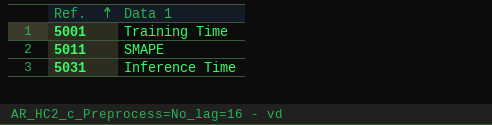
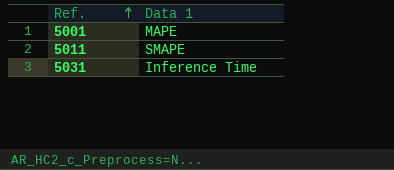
5001 | Data 1: Training Time -> MAPE

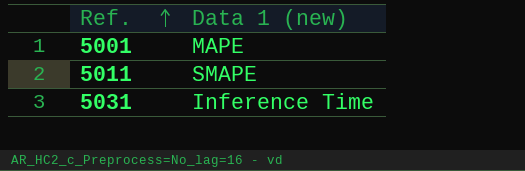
column name: Data 1 -> Data 1 (new)

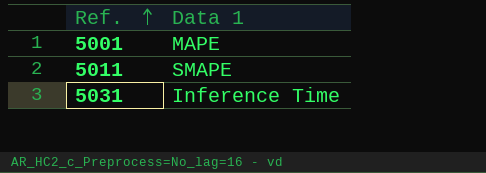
column name: Data 1 (new) -> Data 1

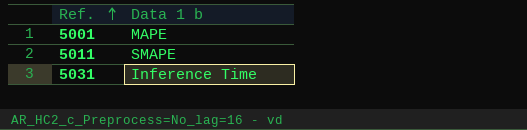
column name: Data 1 -> Data 1 b

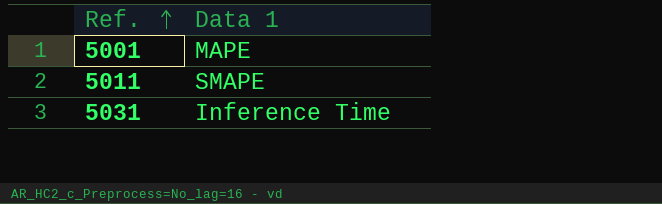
column name: Data 1 b -> Data 1

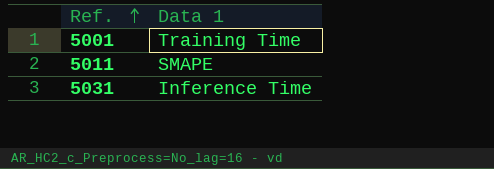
5001 | Data 1: MAPE -> Training Time

